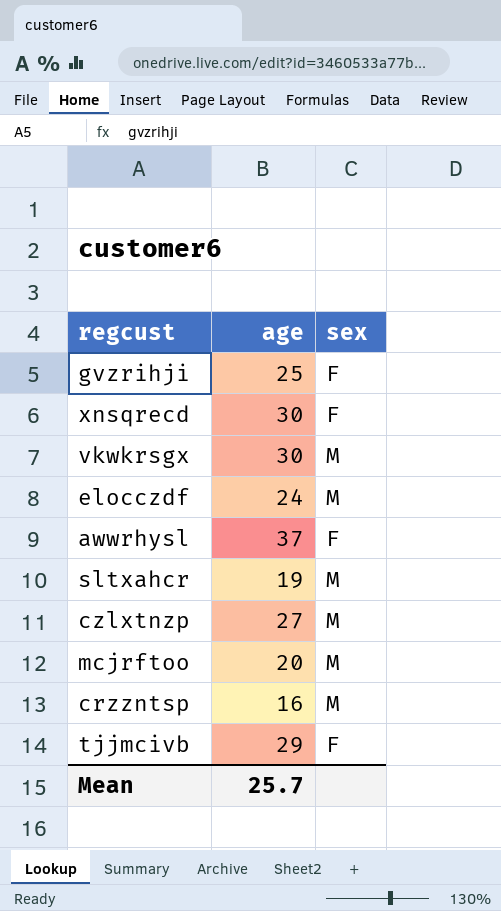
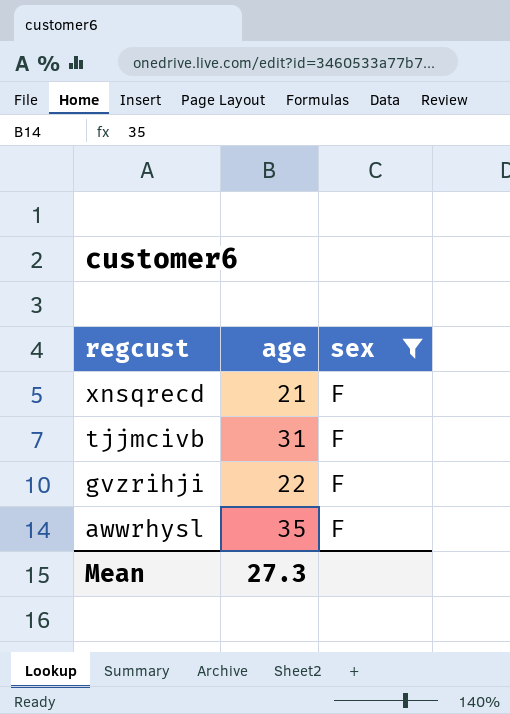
filter: none -> sex = F
row order: none -> regcust descending
xnsqrecd | age: 30 -> 21
tjjmcivb | age: 29 -> 31
gvzrihji | age: 25 -> 22
awwrhysl | age: 37 -> 35
Mean | age: 25.7 -> 27.3

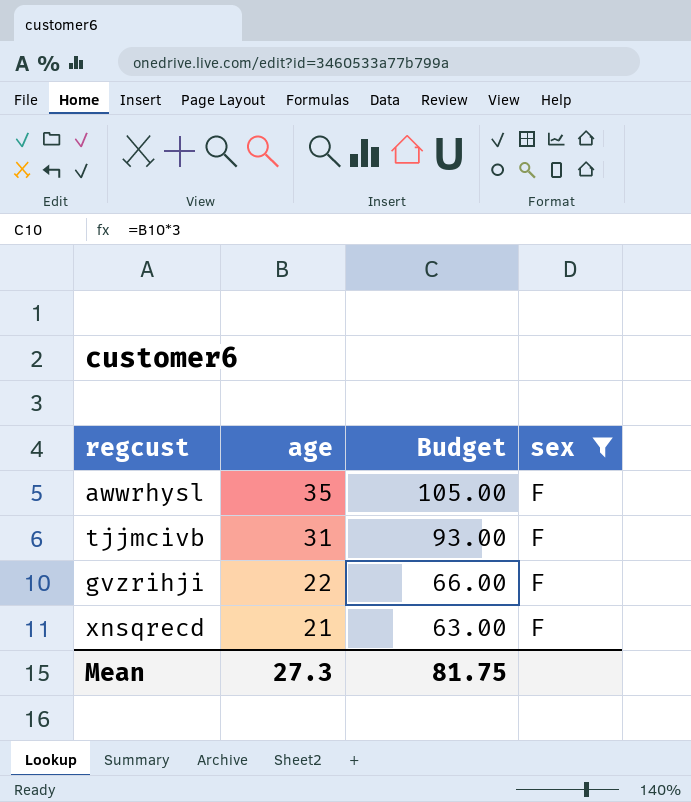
row order: regcust descending -> age descending
column Budget | formula: none -> [age] * 3

